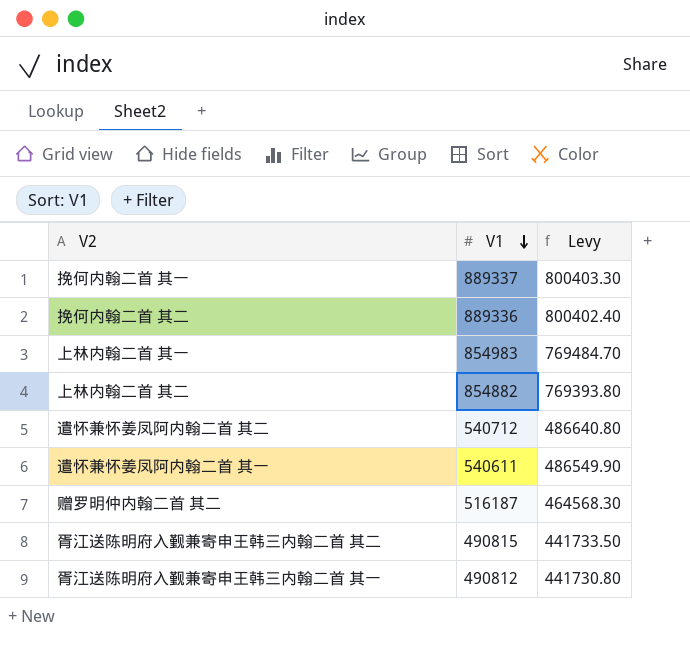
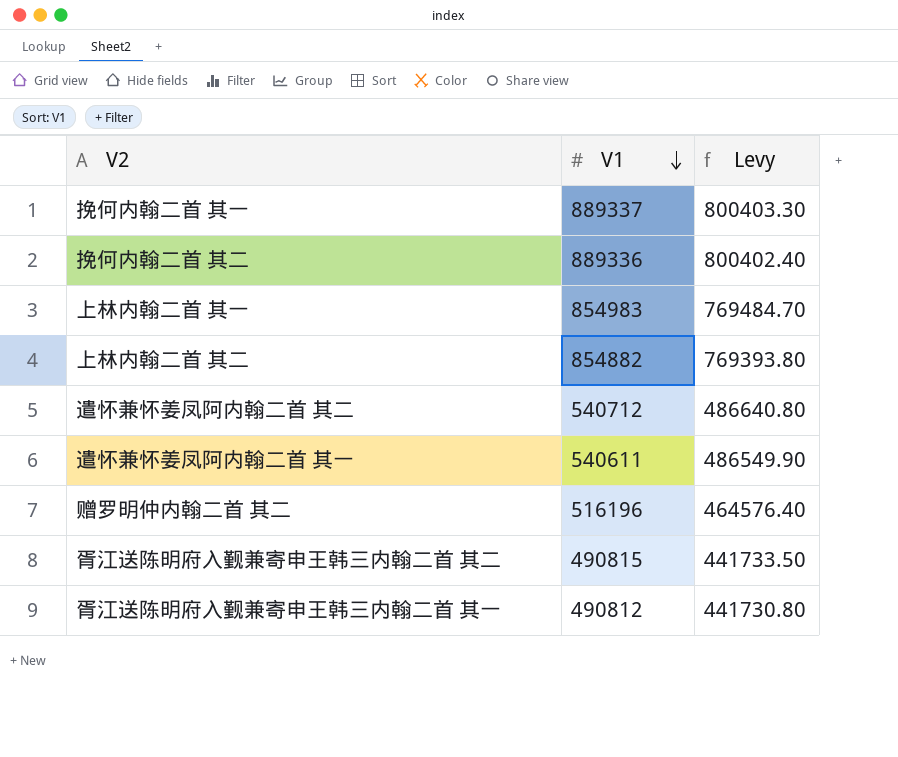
赠罗明仲内翰二首 其二 | V1: 516187 -> 516196
赠罗明仲内翰二首 其二 | Levy: 464568.30 -> 464576.40

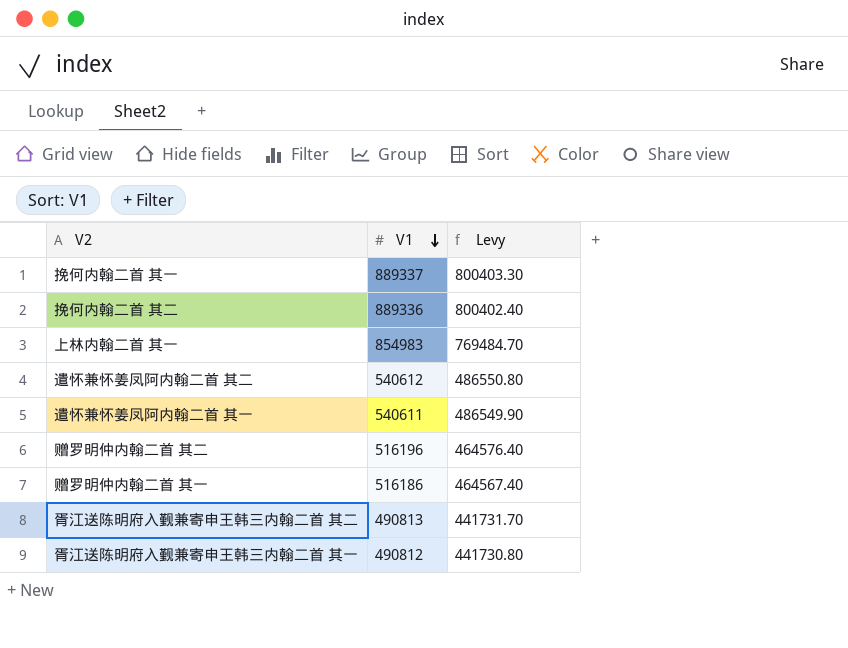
row 上林内翰二首 其二: 854882 | 769393.80 -> none
遣怀兼怀姜凤阿内翰二首 其二 | V1: 540712 -> 540612
遣怀兼怀姜凤阿内翰二首 其二 | Levy: 486640.80 -> 486550.80
row 赠罗明仲内翰二首 其一: none -> 516186 | 464567.40
胥江送陈明府入觐兼寄申王韩三内翰二首 其二 | V1: 490815 -> 490813
胥江送陈明府入觐兼寄申王韩三内翰二首 其二 | Levy: 441733.50 -> 441731.70

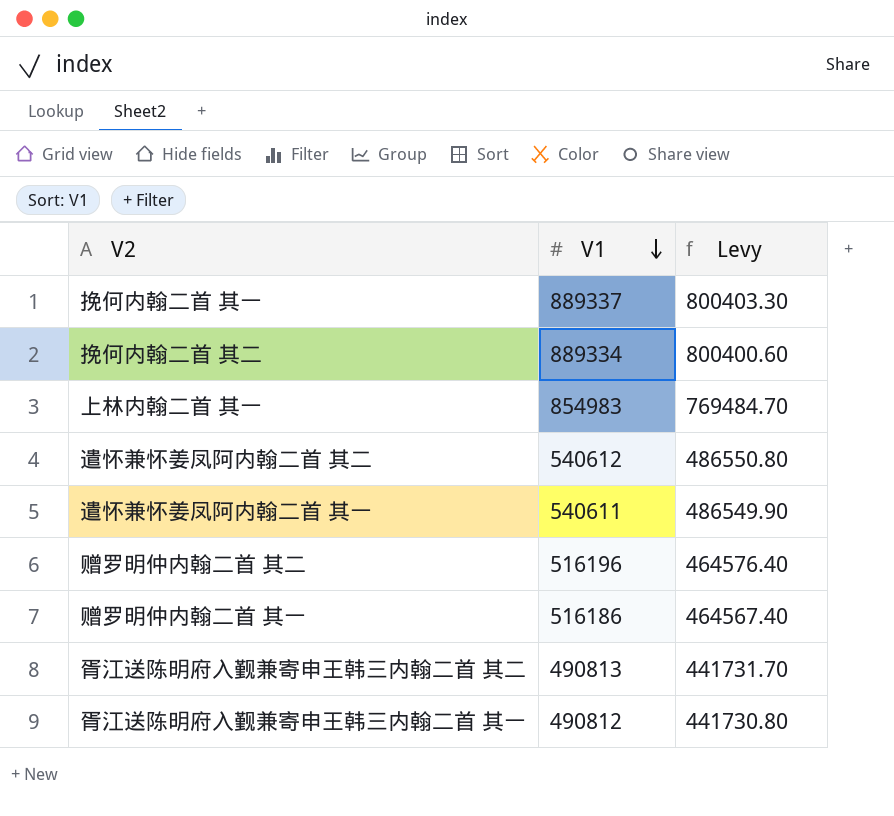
挽何内翰二首 其二 | V1: 889336 -> 889334
挽何内翰二首 其二 | Levy: 800402.40 -> 800400.60

